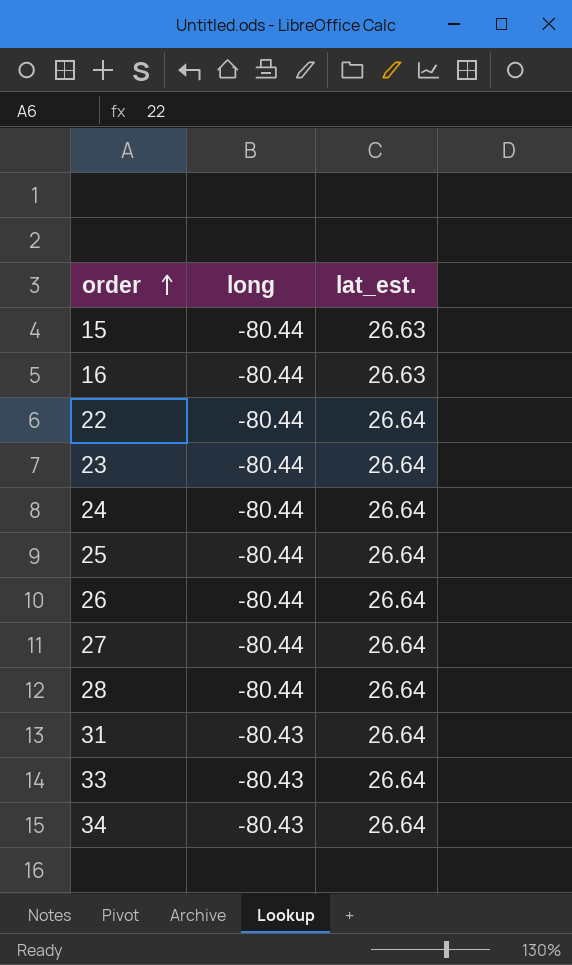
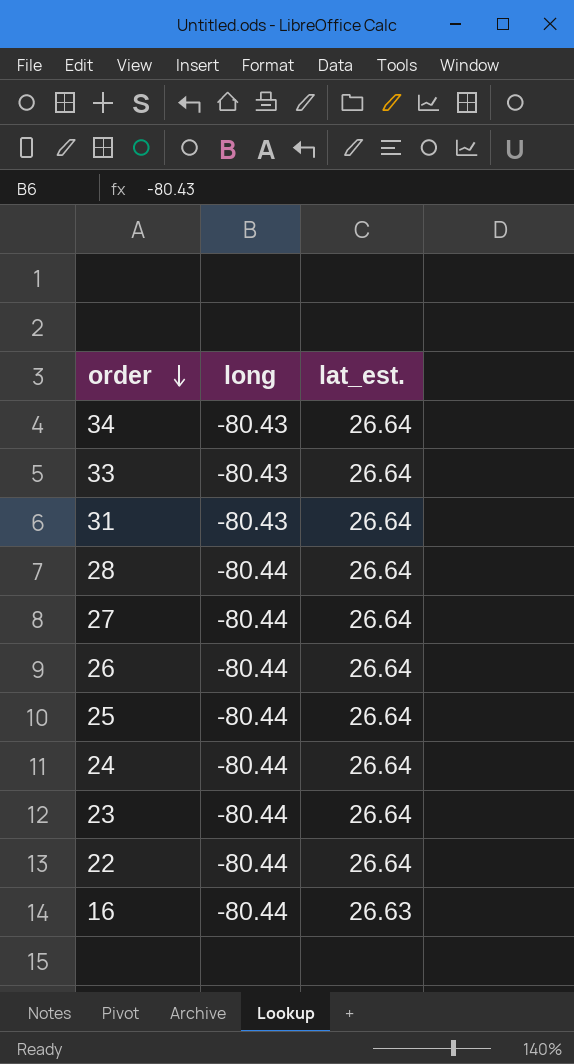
row order: order ascending -> order descending
row 15: -80.44 | 26.63 -> none

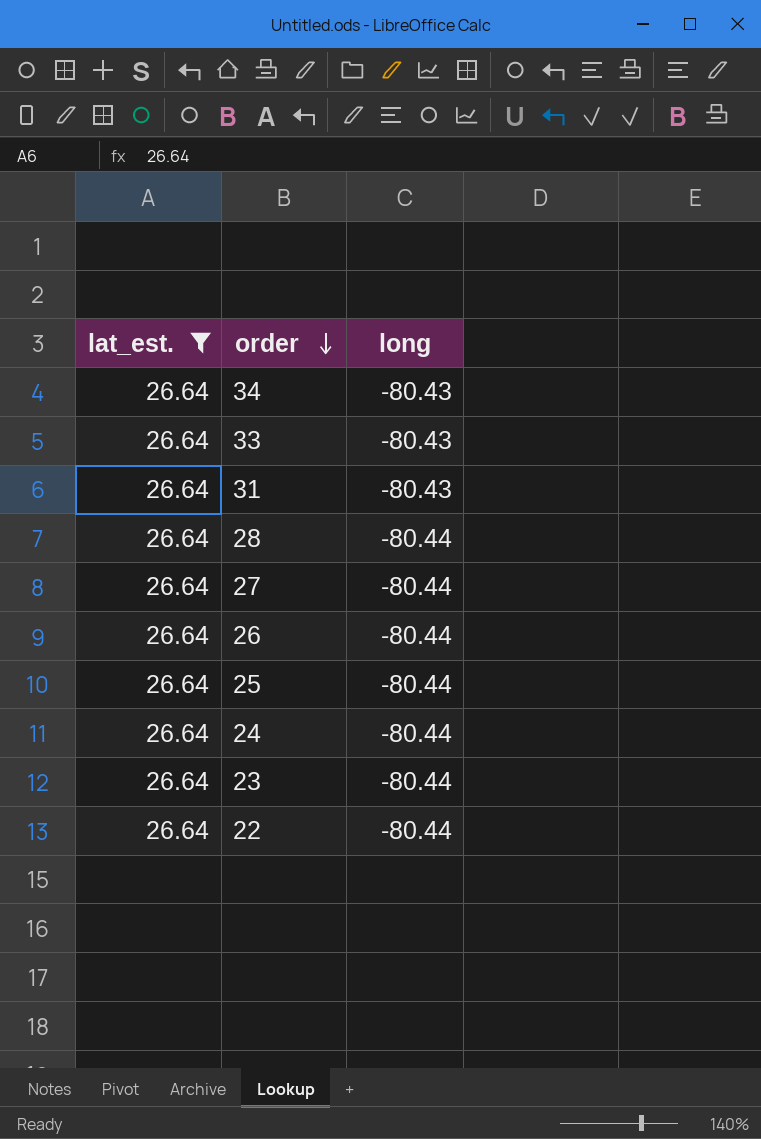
filter: none -> lat_est. = 26.64
column lat_est. | position: 3 -> 1

